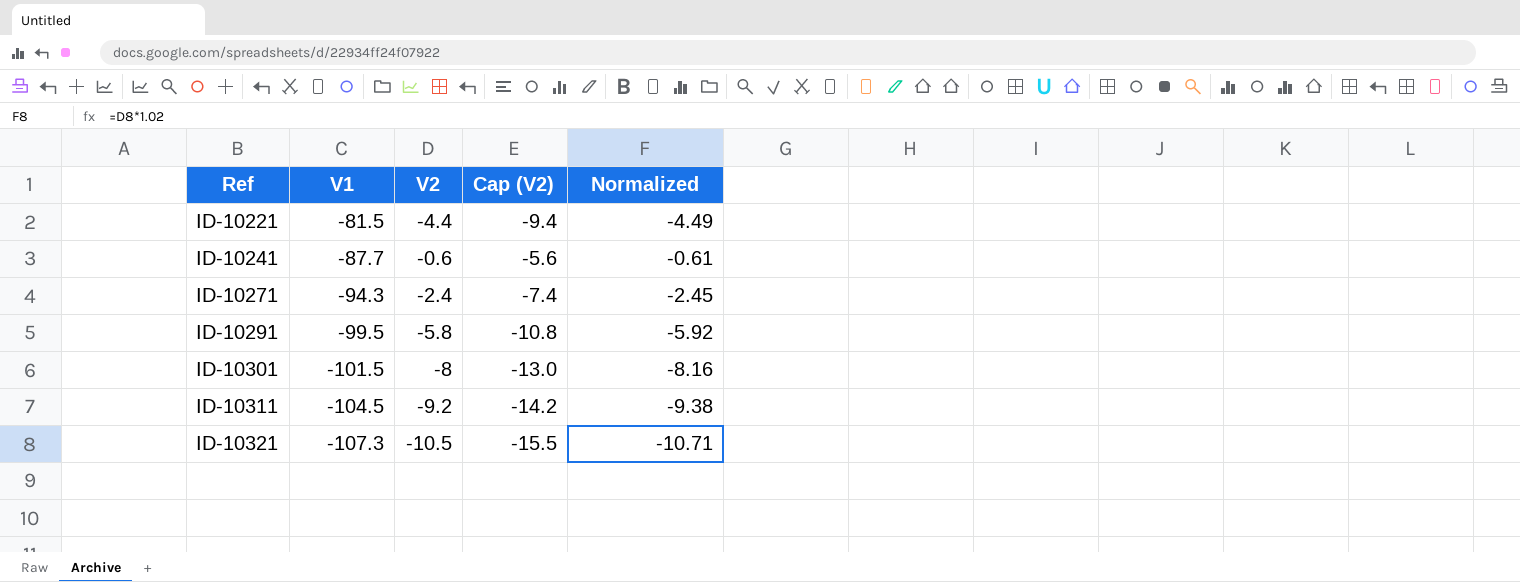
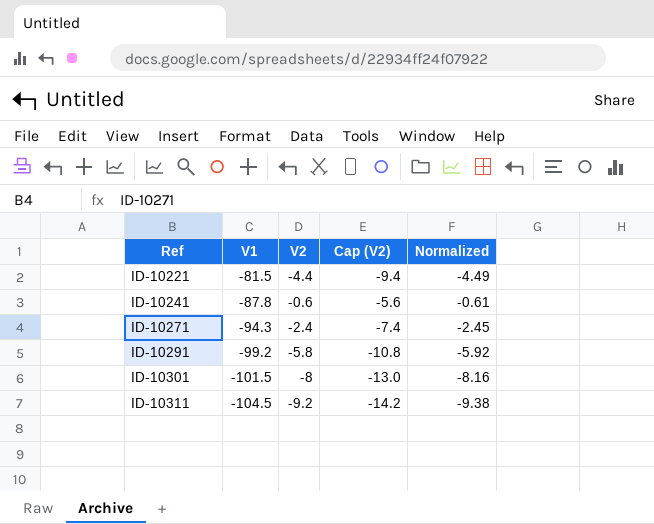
row ID-10321: -107.3 | -10.5 | -15.5 | -10.71 -> none
ID-10241 | V1: -87.7 -> -87.8
ID-10291 | V1: -99.5 -> -99.2

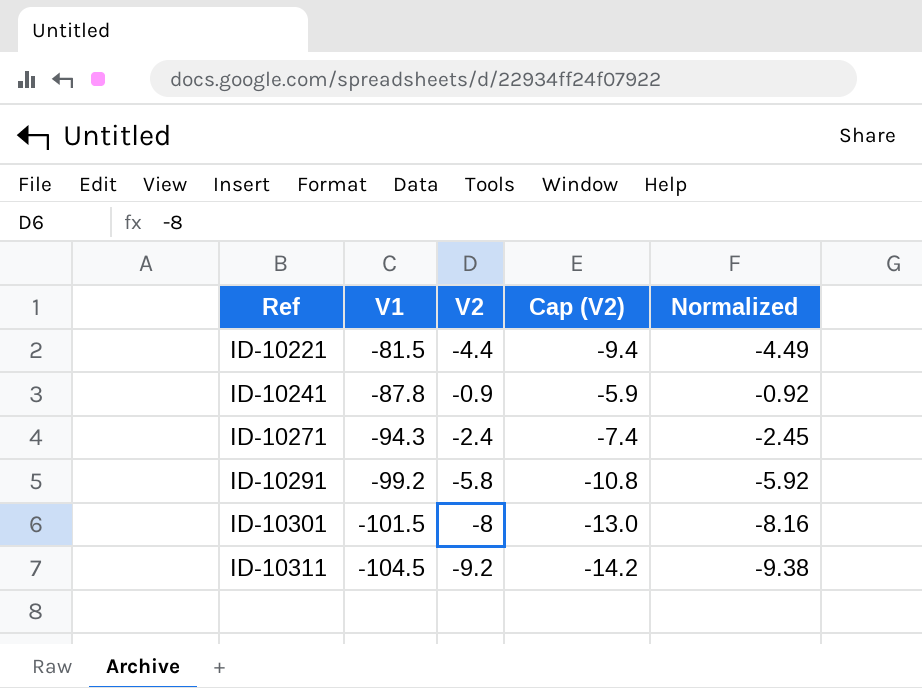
ID-10241 | V2: -0.6 -> -0.9
ID-10241 | Cap (V2): -5.6 -> -5.9
ID-10241 | Normalized: -0.61 -> -0.92

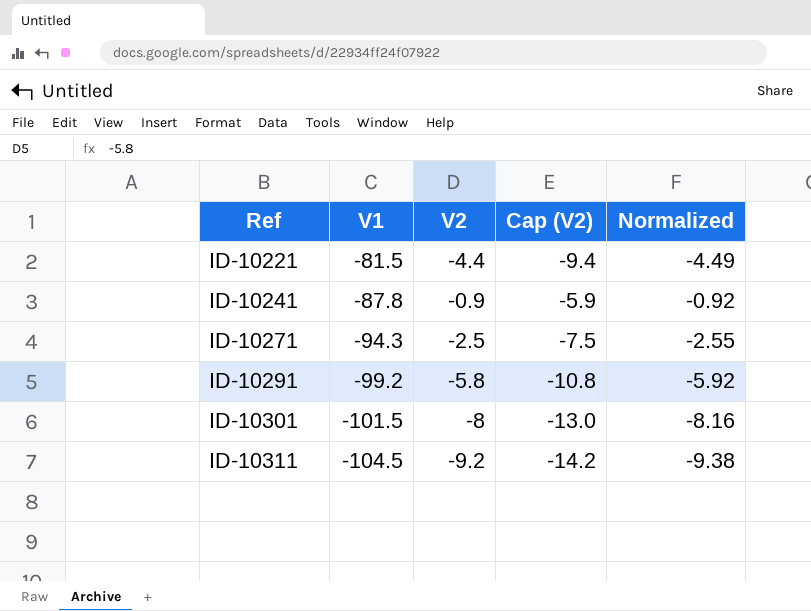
ID-10271 | V2: -2.4 -> -2.5
ID-10271 | Cap (V2): -7.4 -> -7.5
ID-10271 | Normalized: -2.45 -> -2.55

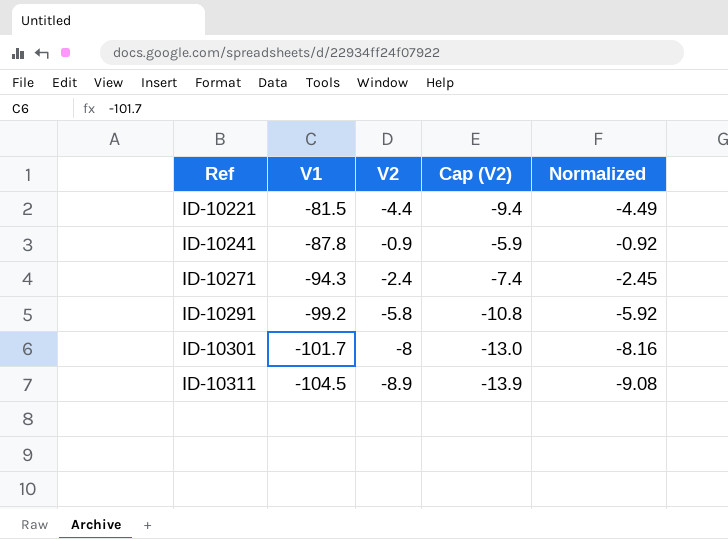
ID-10271 | V2: -2.5 -> -2.4
ID-10271 | Cap (V2): -7.5 -> -7.4
ID-10271 | Normalized: -2.55 -> -2.45
ID-10301 | V1: -101.5 -> -101.7
ID-10311 | V2: -9.2 -> -8.9
ID-10311 | Cap (V2): -14.2 -> -13.9
ID-10311 | Normalized: -9.38 -> -9.08

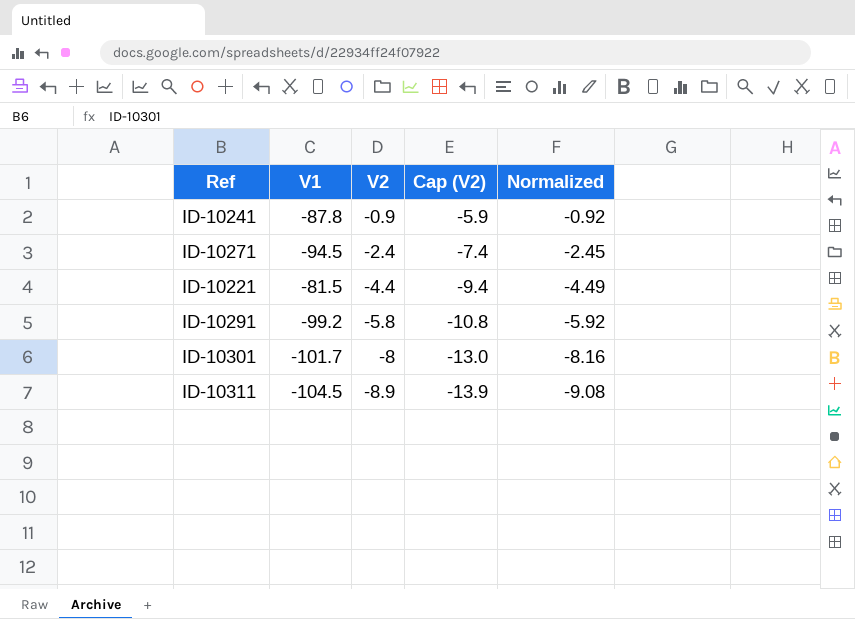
row order: Ref ascending -> V2 descending
ID-10271 | V1: -94.3 -> -94.5

